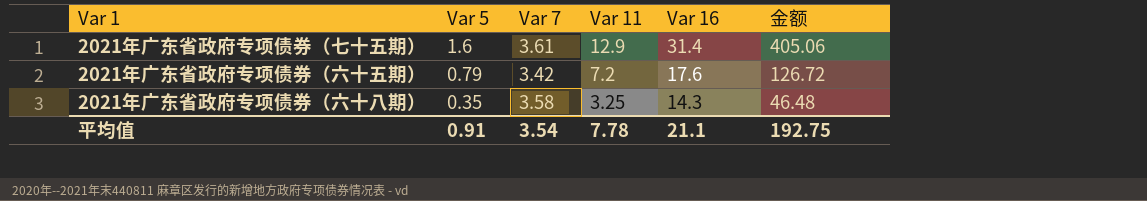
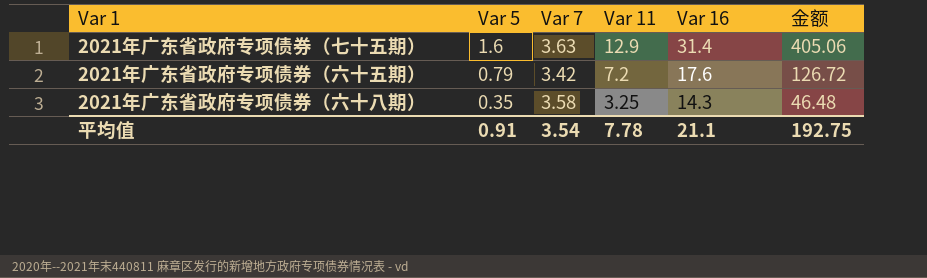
2021年广东省政府专项债券（七十五期） | Var 7: 3.61 -> 3.63

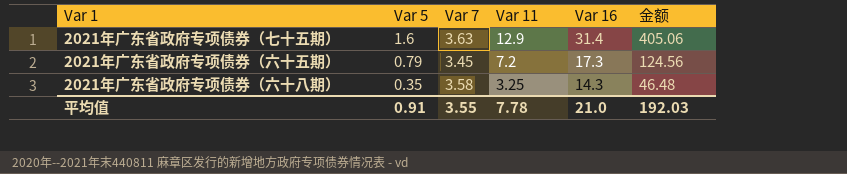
2021年广东省政府专项债券（六十五期） | Var 7: 3.42 -> 3.45
2021年广东省政府专项债券（六十五期） | Var 16: 17.6 -> 17.3
2021年广东省政府专项债券（六十五期） | 金额: 126.72 -> 124.56
平均值 | Var 7: 3.54 -> 3.55
平均值 | Var 16: 21.1 -> 21.0
平均值 | 金额: 192.75 -> 192.03

